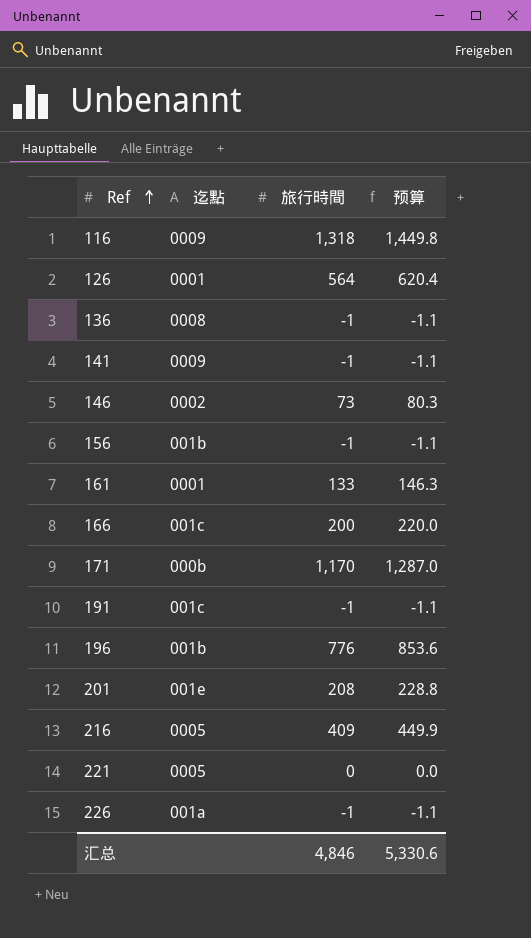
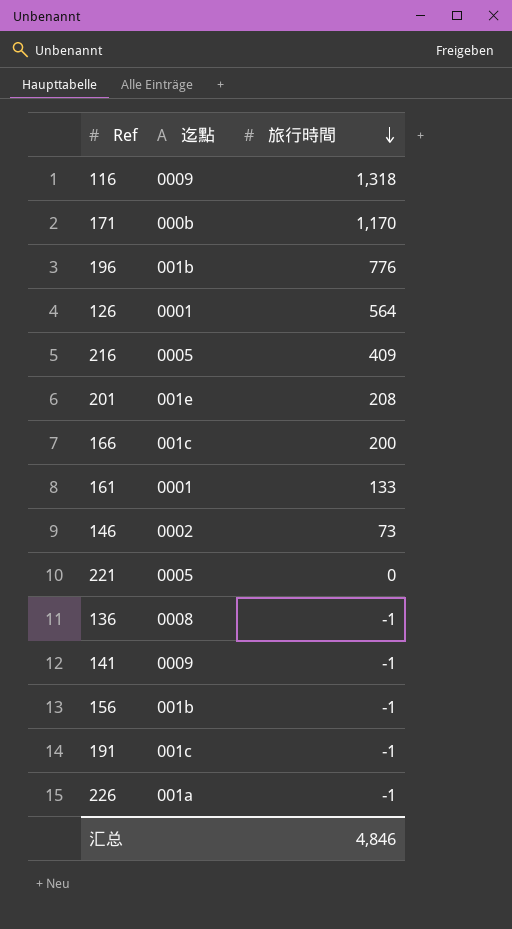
row order: Ref ascending -> 旅行時間 descending
column 预算 | formula: [旅行時間] * 1.1 -> none

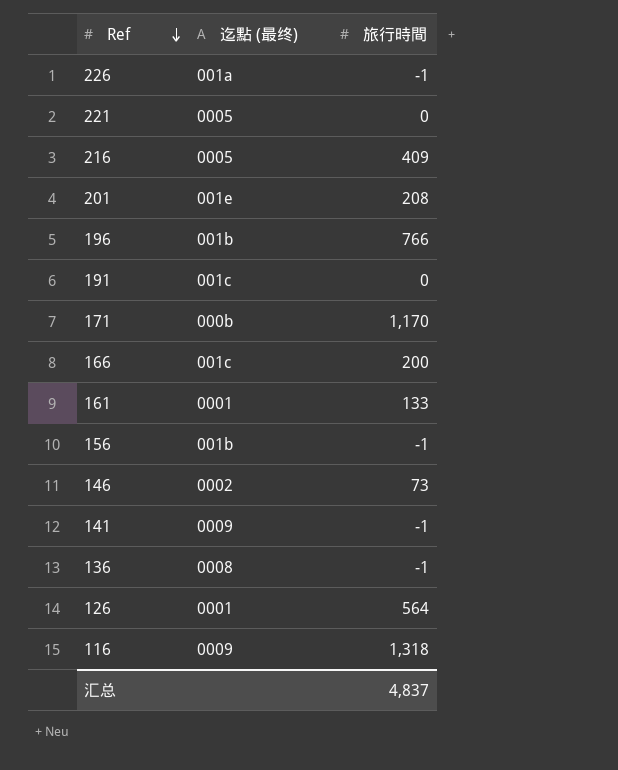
row order: 旅行時間 descending -> Ref descending
column name: 迄點 -> 迄點 (最终)
196 | 旅行時間: 776 -> 766
191 | 旅行時間: -1 -> 0
汇总 | 旅行時間: 4,846 -> 4,837

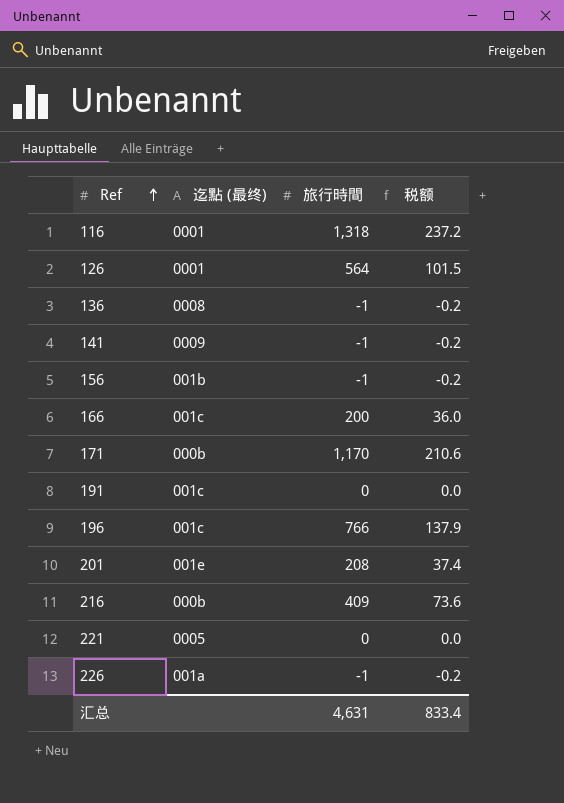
row order: Ref descending -> Ref ascending
column 税额 | formula: none -> [旅行時間] * 0.18
row 161: 0001 | 133 -> none
row 146: 0002 | 73 -> none
116 | 迄點 (最终): 0009 -> 0001
196 | 迄點 (最终): 001b -> 001c
216 | 迄點 (最终): 0005 -> 000b
汇总 | 旅行時間: 4,837 -> 4,631

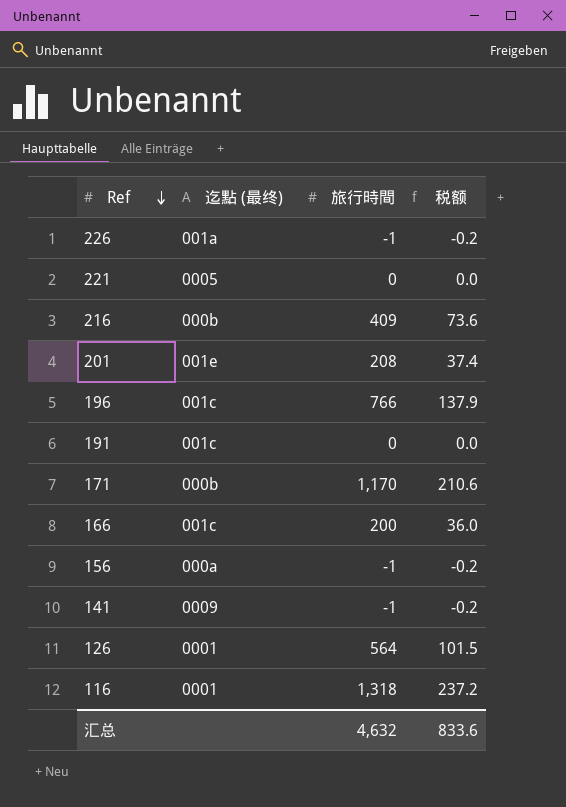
row order: Ref ascending -> Ref descending
row 136: 0008 | -1 | -0.2 -> none
156 | 迄點 (最终): 001b -> 000a
汇总 | 旅行時間: 4,631 -> 4,632
汇总 | 税额: 833.4 -> 833.6

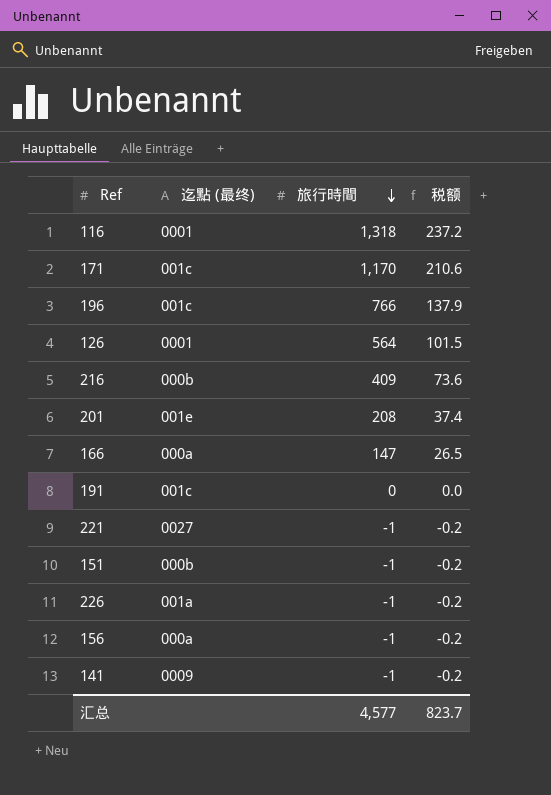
row order: Ref descending -> 旅行時間 descending
171 | 迄點 (最终): 000b -> 001c
166 | 迄點 (最终): 001c -> 000a
166 | 旅行時間: 200 -> 147
166 | 税额: 36.0 -> 26.5
221 | 迄點 (最终): 0005 -> 0027
221 | 旅行時間: 0 -> -1
221 | 税额: 0.0 -> -0.2
row 151: none -> 000b | -1 | -0.2
汇总 | 旅行時間: 4,632 -> 4,577
汇总 | 税额: 833.6 -> 823.7

